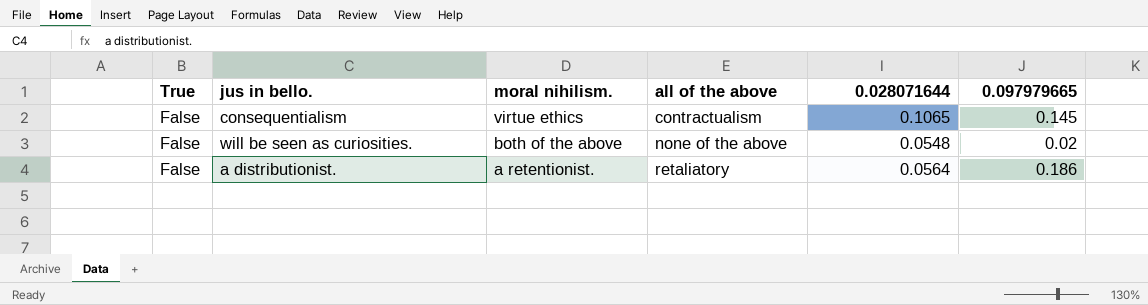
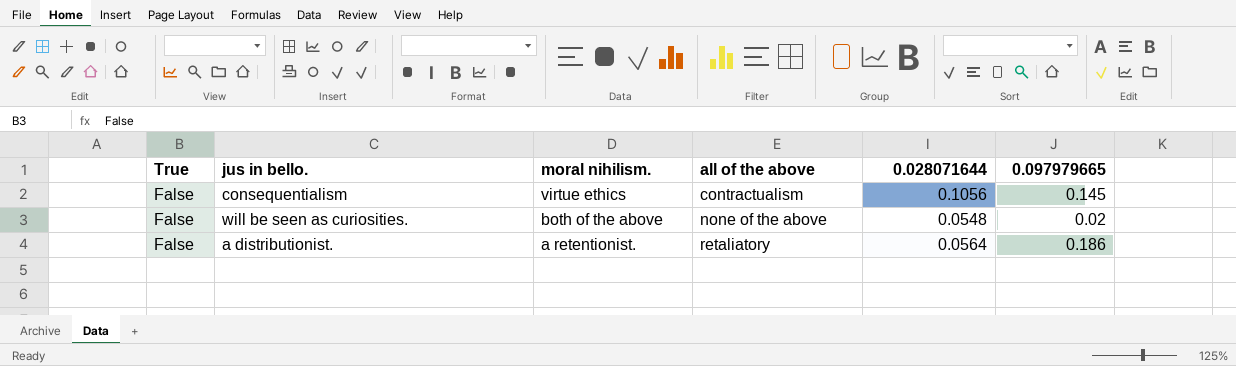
consequentialism | 0.028071644: 0.1065 -> 0.1056

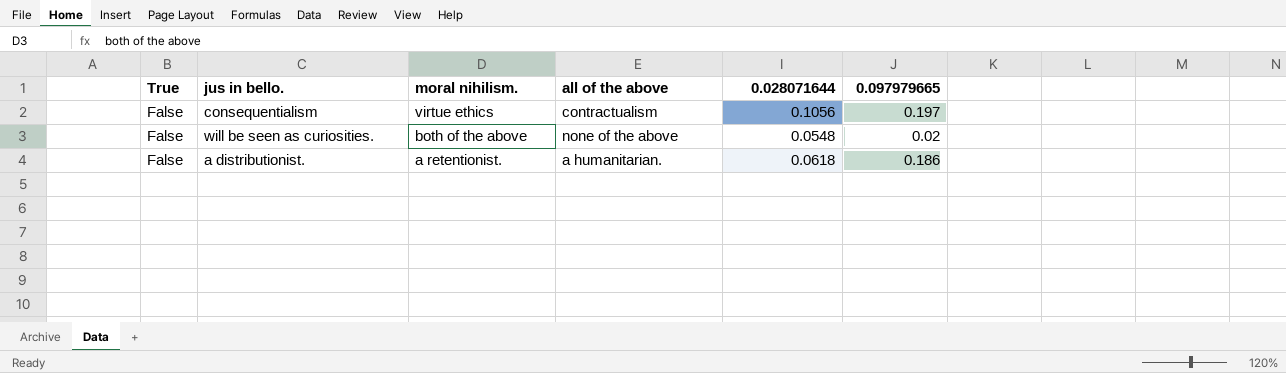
consequentialism | 0.097979665: 0.145 -> 0.197
a distributionist. | all of the above: retaliatory -> a humanitarian.
a distributionist. | 0.028071644: 0.0564 -> 0.0618

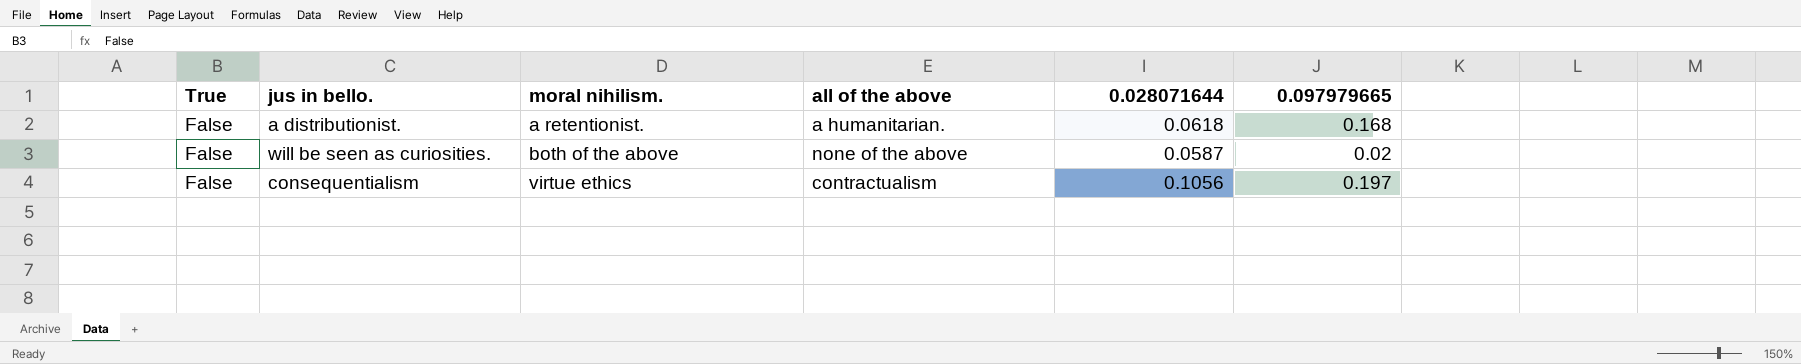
row order: moral nihilism. descending -> moral nihilism. ascending
a distributionist. | 0.097979665: 0.186 -> 0.168
will be seen as curiosities. | 0.028071644: 0.0548 -> 0.0587

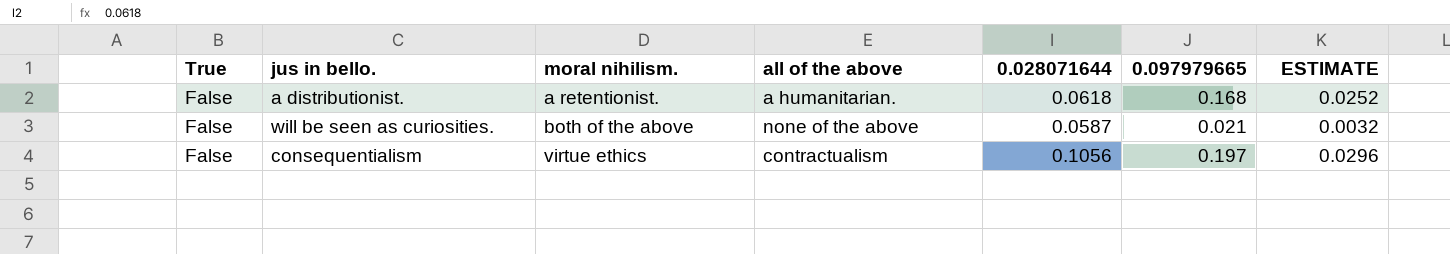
column ESTIMATE | formula: none -> [0.097979665] * 0.15
will be seen as curiosities. | 0.097979665: 0.02 -> 0.021

